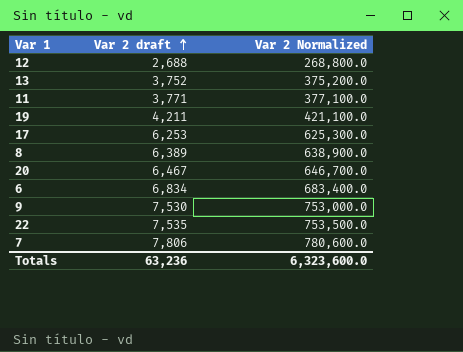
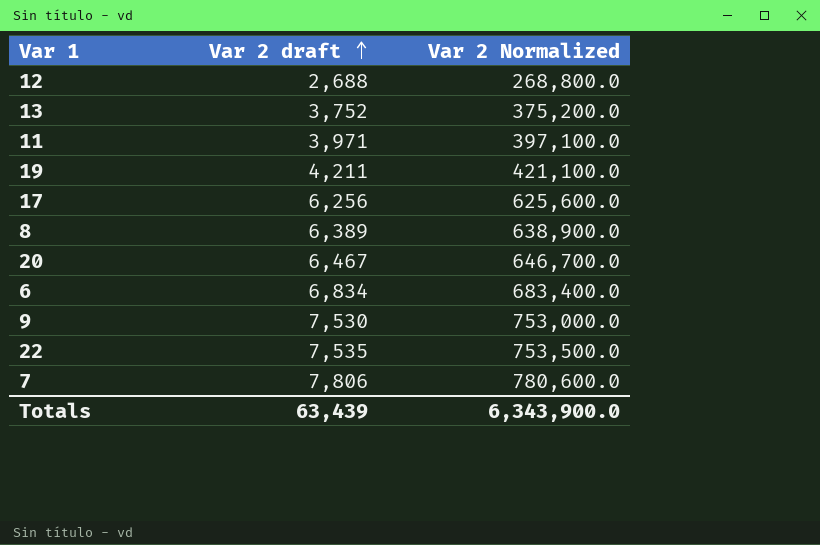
11 | Var 2 draft: 3,771 -> 3,971
11 | Var 2 Normalized: 377,100.0 -> 397,100.0
17 | Var 2 draft: 6,253 -> 6,256
17 | Var 2 Normalized: 625,300.0 -> 625,600.0
Totals | Var 2 draft: 63,236 -> 63,439
Totals | Var 2 Normalized: 6,323,600.0 -> 6,343,900.0

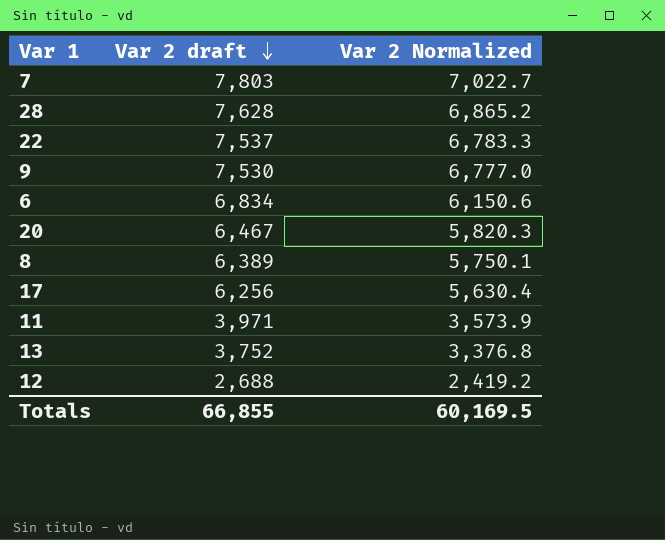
row order: Var 2 draft ascending -> Var 2 draft descending
column Var 2 Normalized | formula: [Var 2 draft] * 100 -> [Var 2 draft] * 0.9
row 19: 4,211 | 421,100.0 -> none
7 | Var 2 draft: 7,806 -> 7,803
row 28: none -> 7,628 | 6,865.2
22 | Var 2 draft: 7,535 -> 7,537
Totals | Var 2 draft: 63,439 -> 66,855
Totals | Var 2 Normalized: 6,343,900.0 -> 60,169.5

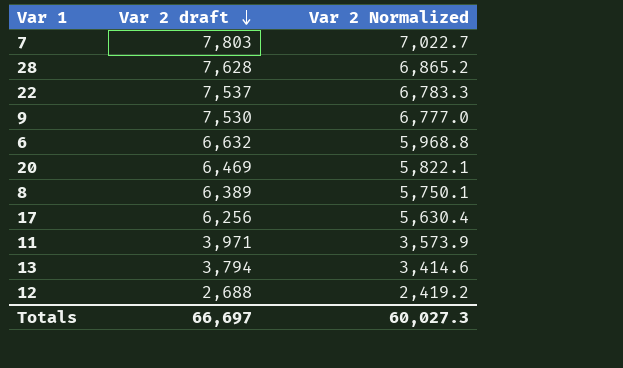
6 | Var 2 draft: 6,834 -> 6,632
6 | Var 2 Normalized: 6,150.6 -> 5,968.8
20 | Var 2 draft: 6,467 -> 6,469
20 | Var 2 Normalized: 5,820.3 -> 5,822.1
13 | Var 2 draft: 3,752 -> 3,794
13 | Var 2 Normalized: 3,376.8 -> 3,414.6
Totals | Var 2 draft: 66,855 -> 66,697
Totals | Var 2 Normalized: 60,169.5 -> 60,027.3

